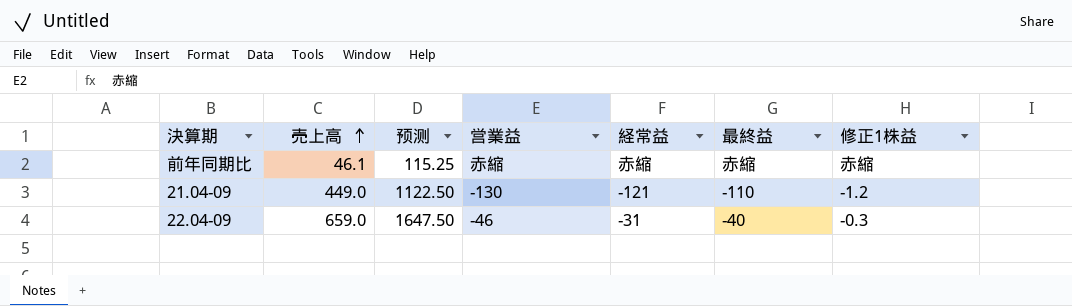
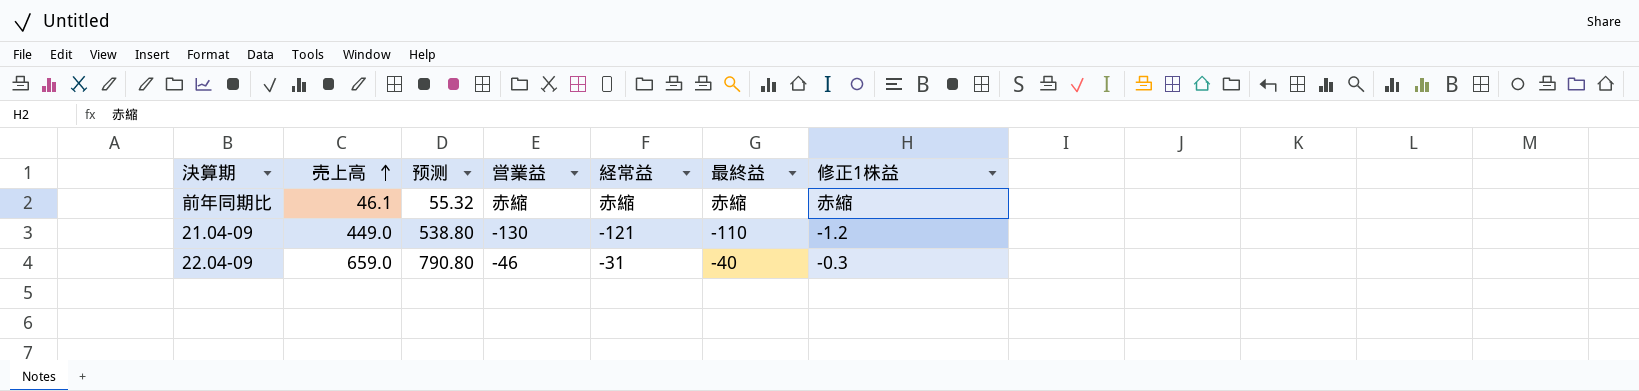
column 预测 | formula: [売上高] * 2.5 -> [売上高] * 1.2

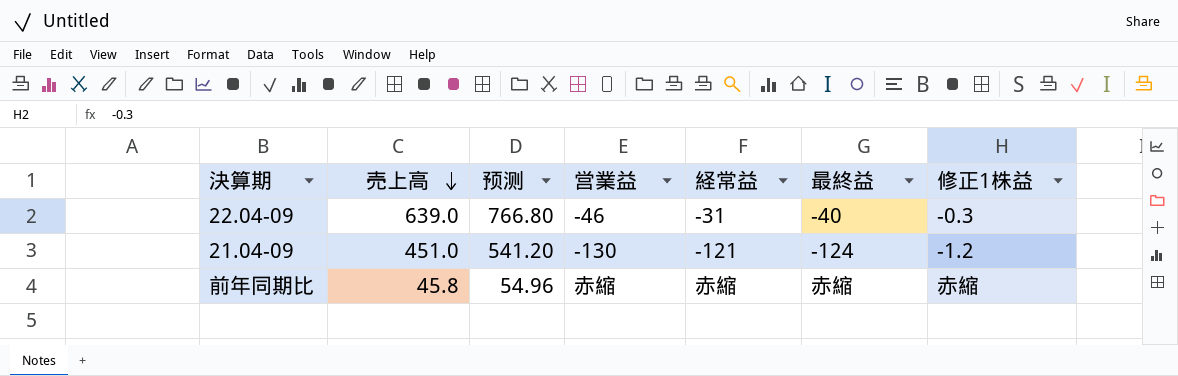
row order: 売上高 ascending -> 売上高 descending
22.04-09 | 売上高: 659.0 -> 639.0
22.04-09 | 预测: 790.80 -> 766.80
21.04-09 | 売上高: 449.0 -> 451.0
21.04-09 | 预测: 538.80 -> 541.20
21.04-09 | 最終益: -110 -> -124
前年同期比 | 売上高: 46.1 -> 45.8
前年同期比 | 预测: 55.32 -> 54.96

